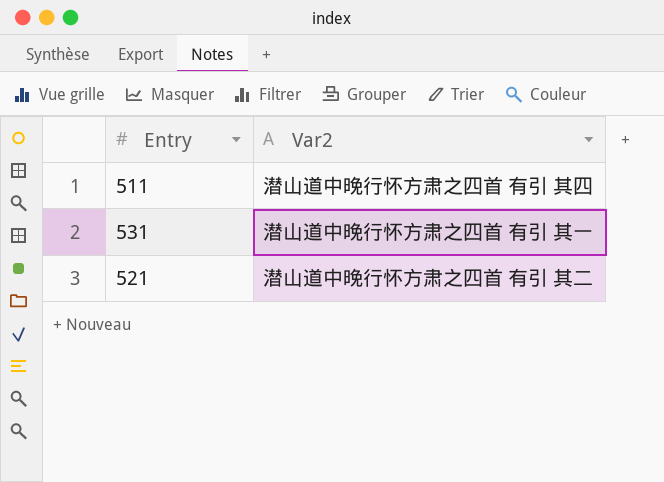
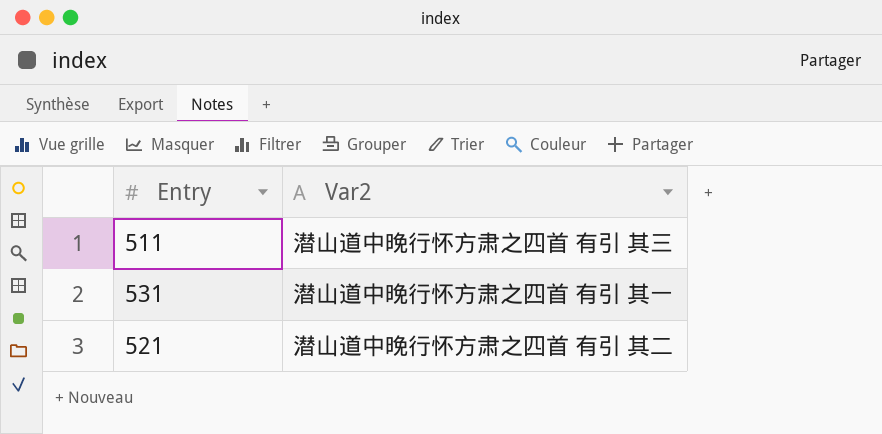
511 | Var2: 潜山道中晚行怀方肃之四首 有引 其四 -> 潜山道中晚行怀方肃之四首 有引 其三

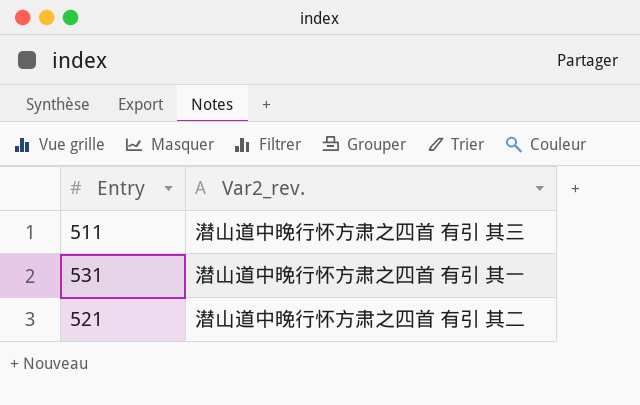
column name: Var2 -> Var2_rev.

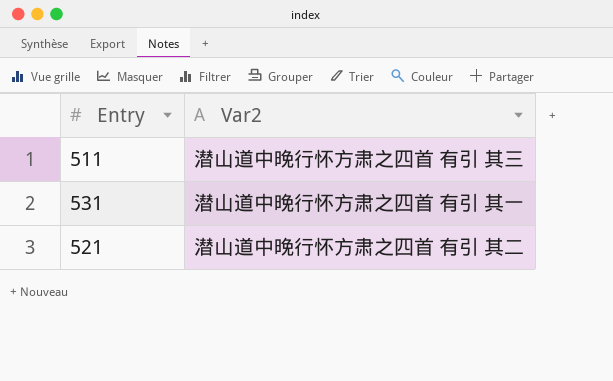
column name: Var2_rev. -> Var2

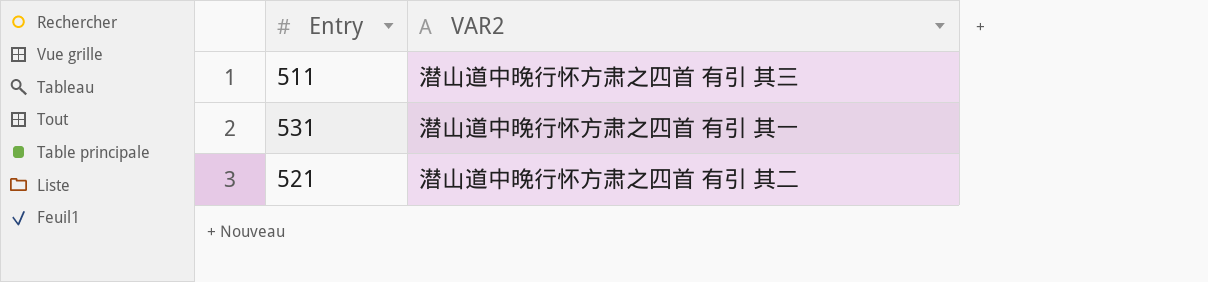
column name: Var2 -> VAR2

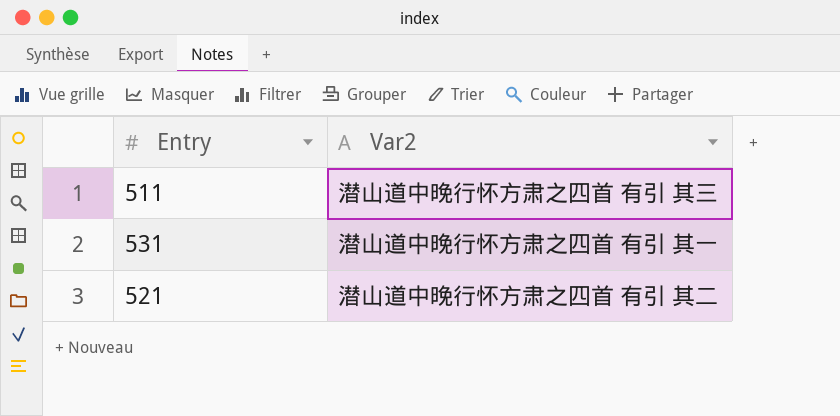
column name: VAR2 -> Var2

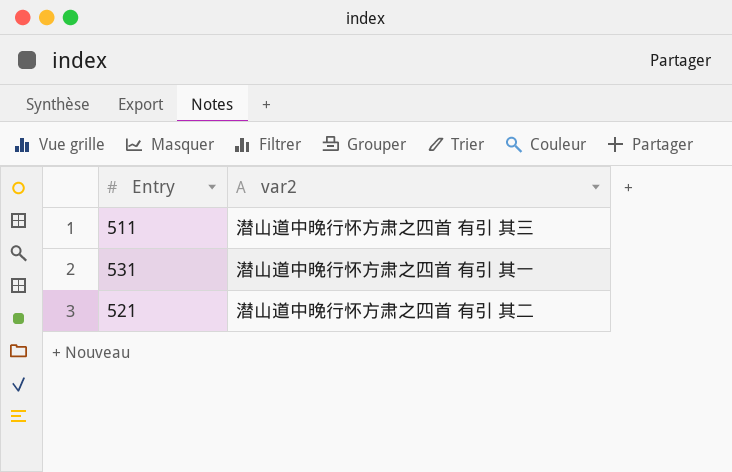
column name: Var2 -> var2

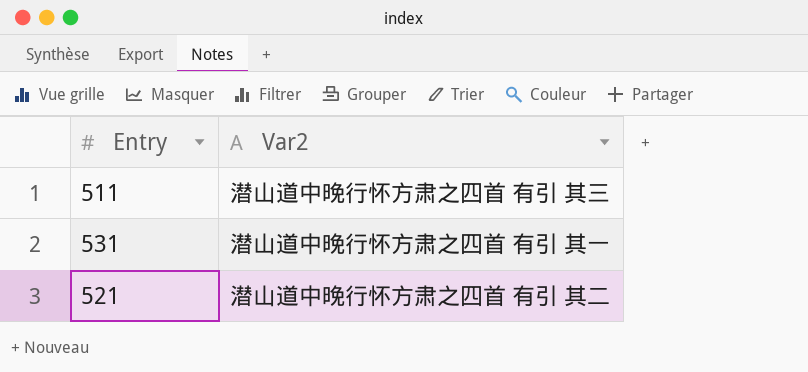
column name: var2 -> Var2

